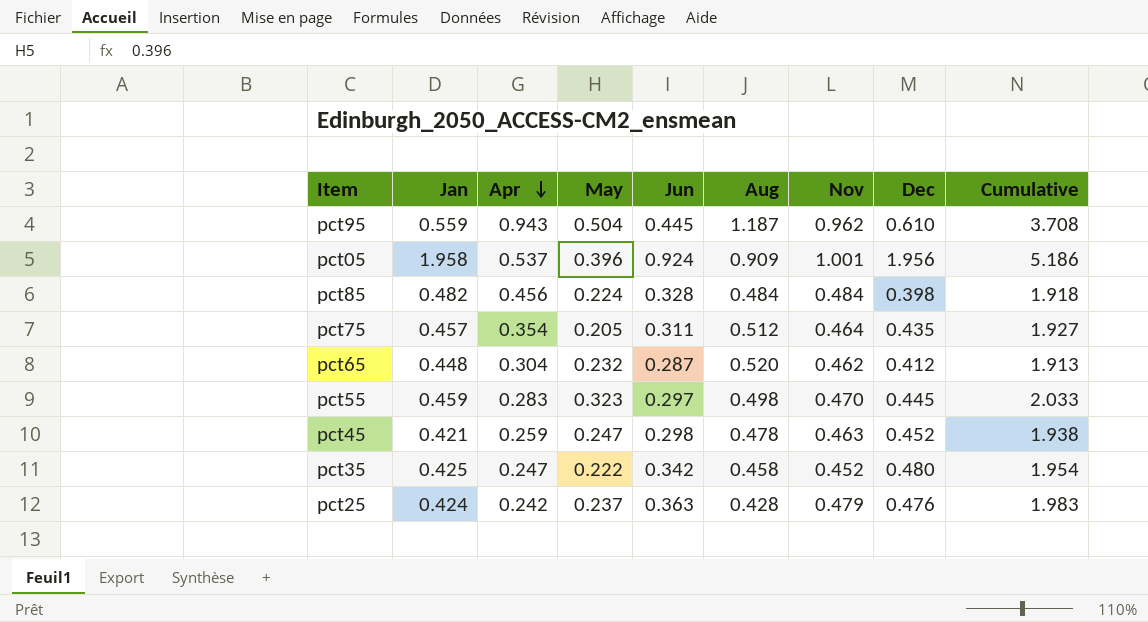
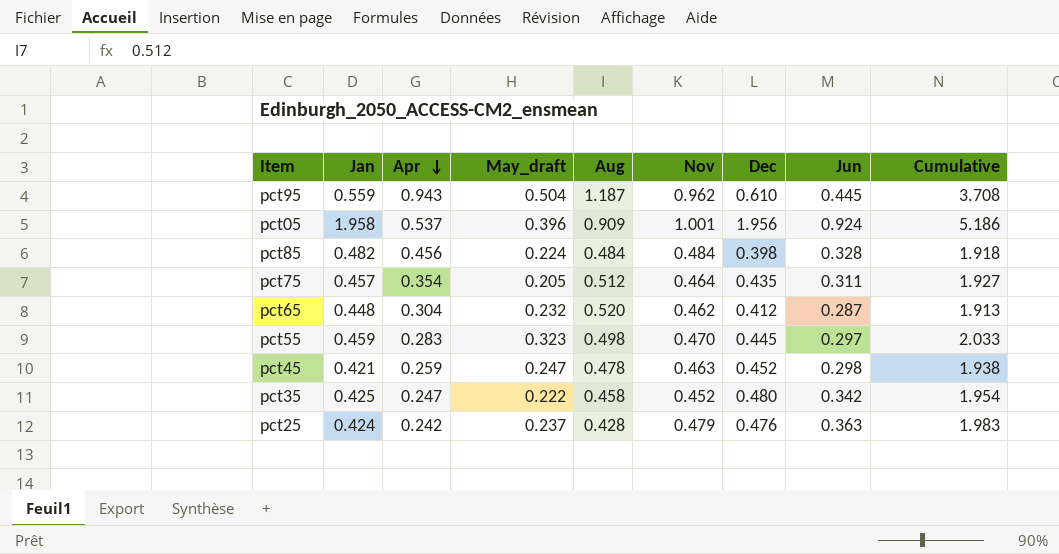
column name: May -> May_draft
column Jun | position: 5 -> 8

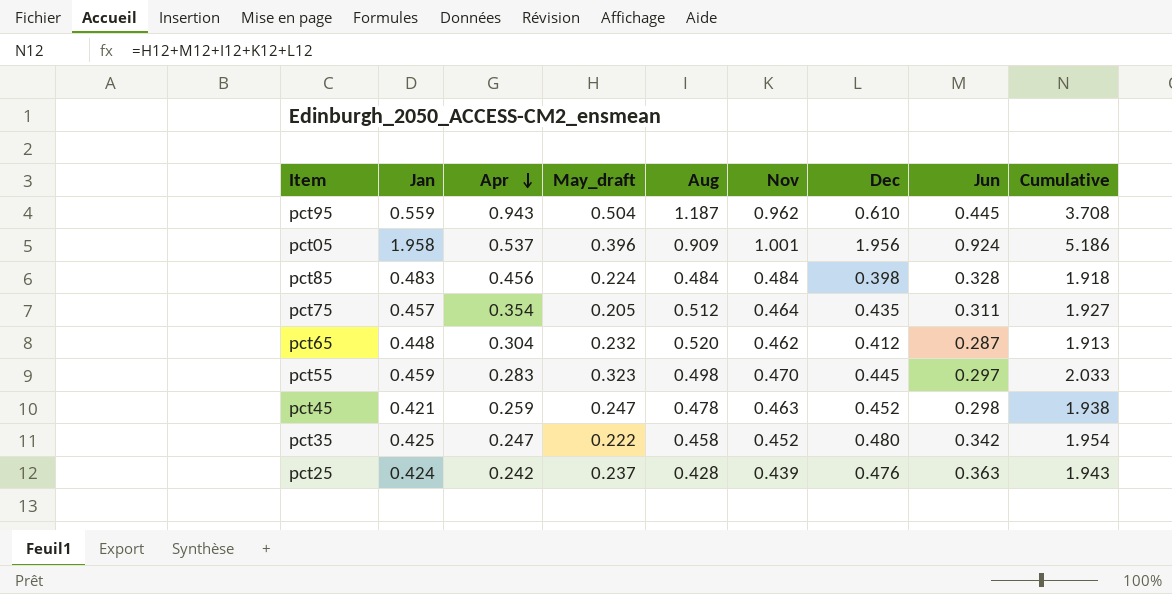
pct85 | Jan: 0.482 -> 0.483
pct25 | Nov: 0.479 -> 0.439
pct25 | Cumulative: 1.983 -> 1.943

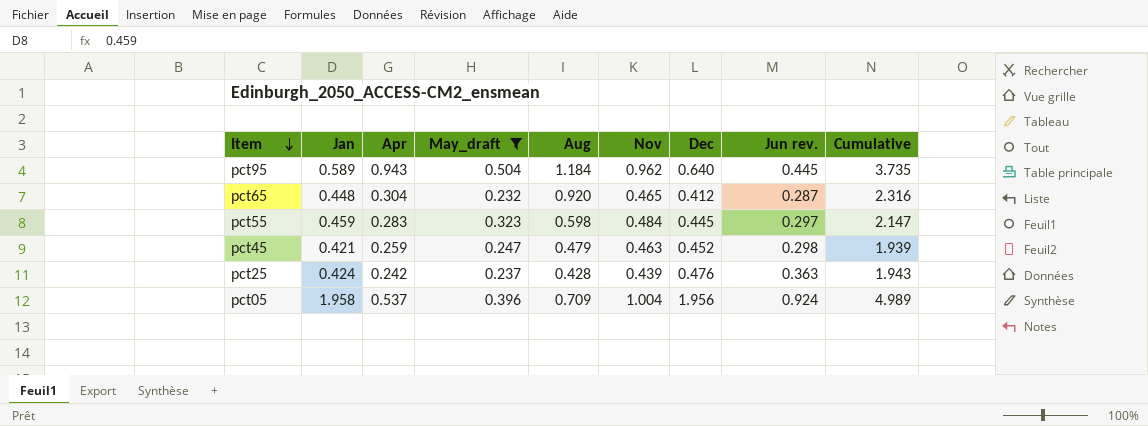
filter: none -> May_draft >= 0.232
row order: Apr descending -> Item descending
column name: Jun -> Jun rev.
pct95 | Jan: 0.559 -> 0.589
pct95 | Aug: 1.187 -> 1.184
pct95 | Dec: 0.610 -> 0.640
pct95 | Cumulative: 3.708 -> 3.735
pct65 | Aug: 0.520 -> 0.920
pct65 | Nov: 0.462 -> 0.465
pct65 | Cumulative: 1.913 -> 2.316
pct55 | Aug: 0.498 -> 0.598
pct55 | Nov: 0.470 -> 0.484
pct55 | Cumulative: 2.033 -> 2.147
pct45 | Aug: 0.478 -> 0.479
pct45 | Cumulative: 1.938 -> 1.939
pct05 | Aug: 0.909 -> 0.709
pct05 | Nov: 1.001 -> 1.004
pct05 | Cumulative: 5.186 -> 4.989

